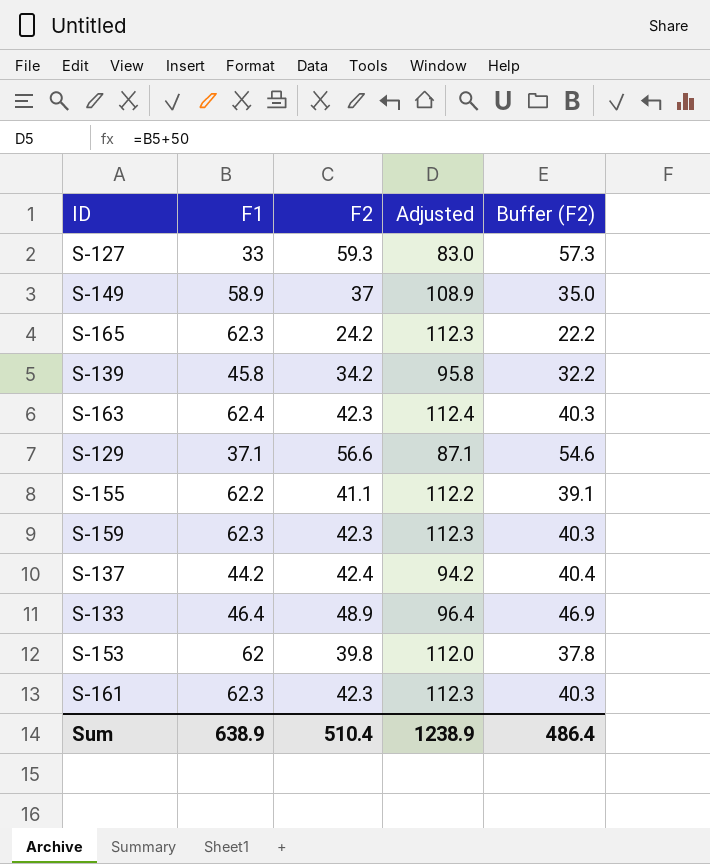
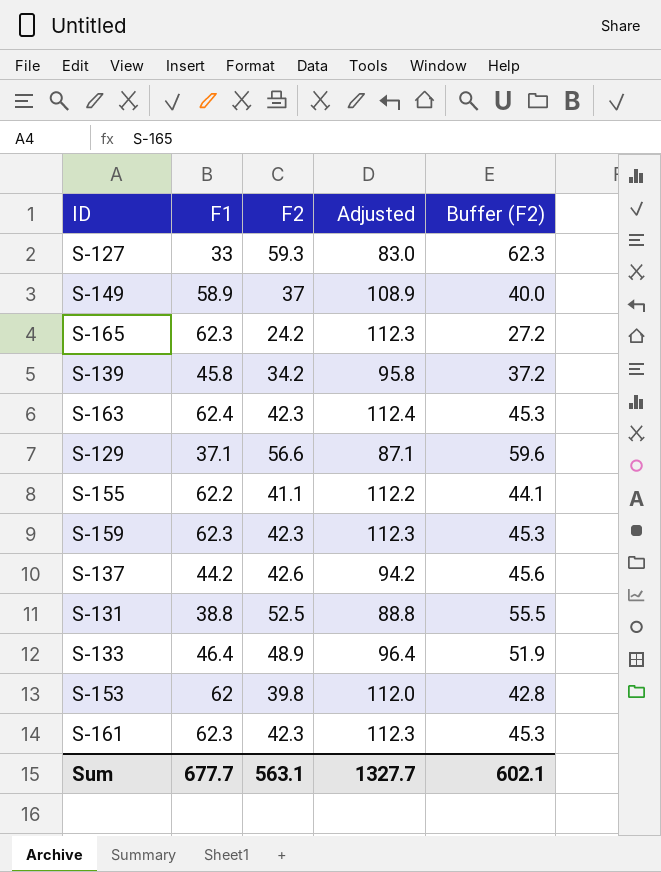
column Buffer (F2) | formula: [F2] - 2 -> [F2] + 3
S-137 | F2: 42.4 -> 42.6
row S-131: none -> 38.8 | 52.5 | 88.8 | 55.5
Sum | F1: 638.9 -> 677.7
Sum | F2: 510.4 -> 563.1
Sum | Adjusted: 1238.9 -> 1327.7
Sum | Buffer (F2): 486.4 -> 602.1

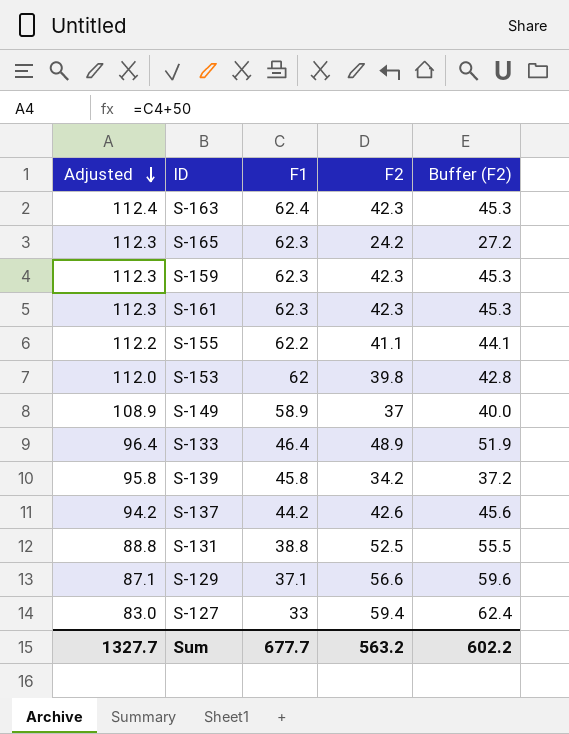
row order: none -> Adjusted descending
column Adjusted | position: 4 -> 1
S-127 | F2: 59.3 -> 59.4
S-127 | Buffer (F2): 62.3 -> 62.4
Sum | F2: 563.1 -> 563.2
Sum | Buffer (F2): 602.1 -> 602.2

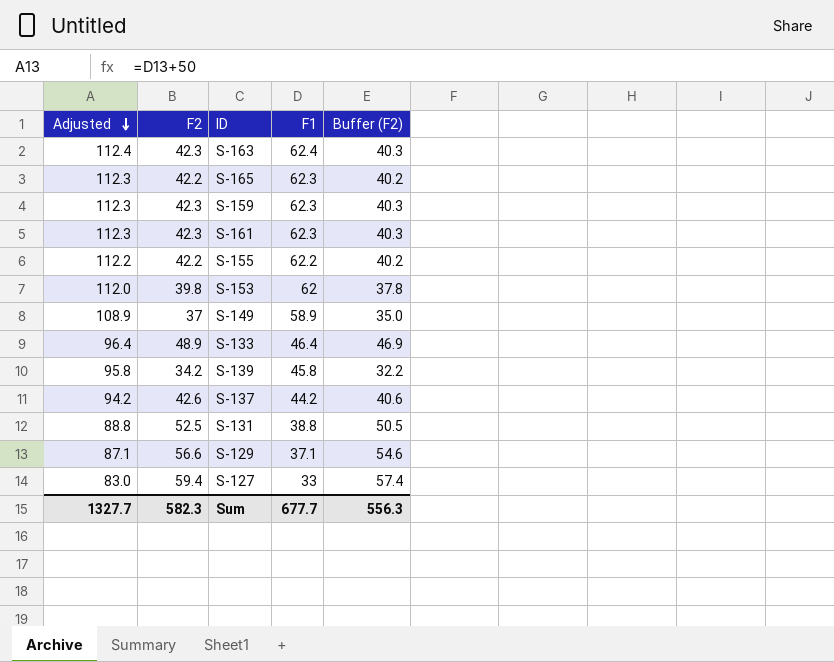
column F2 | position: 4 -> 2
column Buffer (F2) | formula: [F2] + 3 -> [F2] - 2
S-165 | F2: 24.2 -> 42.2
S-155 | F2: 41.1 -> 42.2
Sum | F2: 563.2 -> 582.3
Sum | Buffer (F2): 602.2 -> 556.3

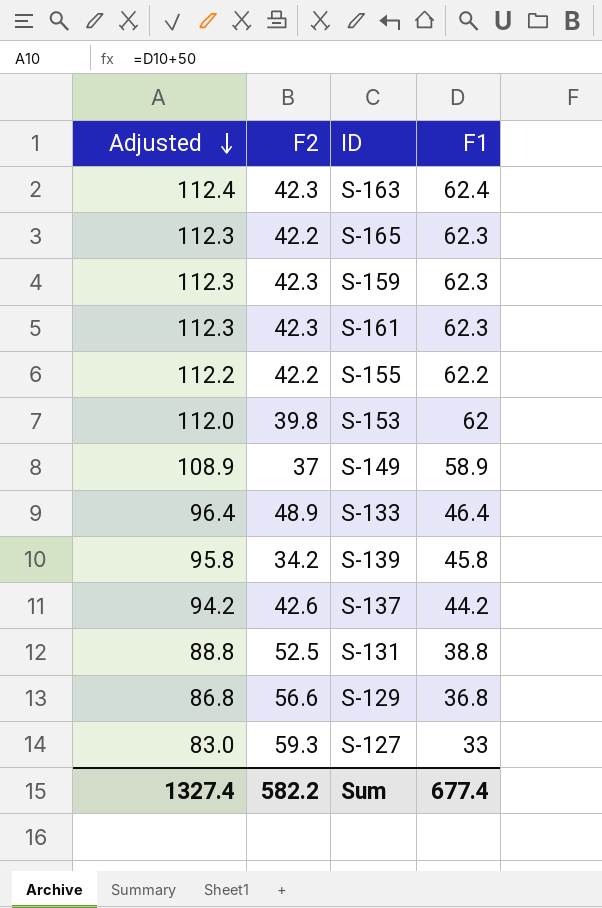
column Buffer (F2) | formula: [F2] - 2 -> none
S-129 | Adjusted: 87.1 -> 86.8
S-129 | F1: 37.1 -> 36.8
S-127 | F2: 59.4 -> 59.3
Sum | Adjusted: 1327.7 -> 1327.4
Sum | F2: 582.3 -> 582.2
Sum | F1: 677.7 -> 677.4

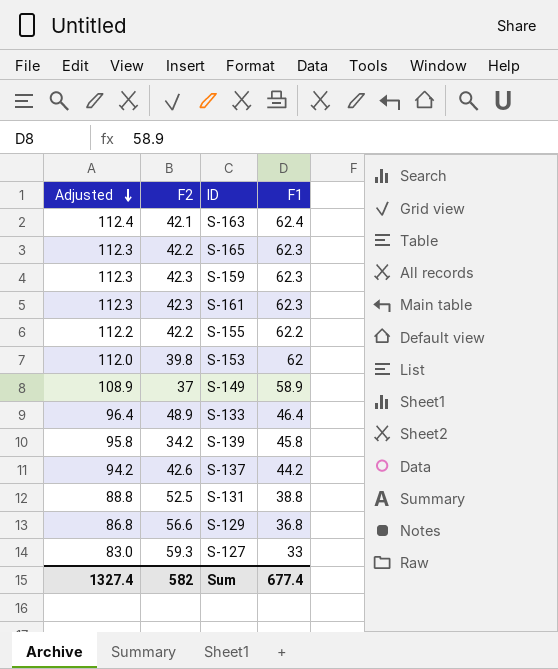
S-163 | F2: 42.3 -> 42.1
Sum | F2: 582.2 -> 582

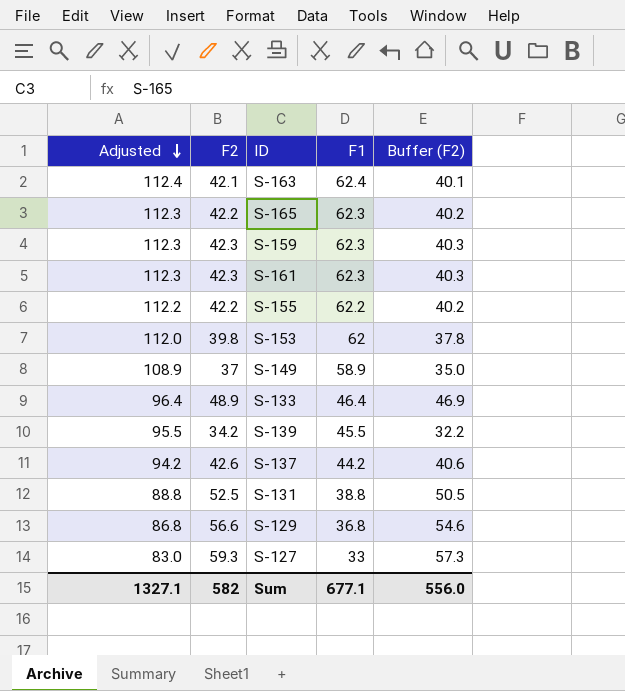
column Buffer (F2) | formula: none -> [F2] - 2
S-139 | Adjusted: 95.8 -> 95.5
S-139 | F1: 45.8 -> 45.5
Sum | Adjusted: 1327.4 -> 1327.1
Sum | F1: 677.4 -> 677.1

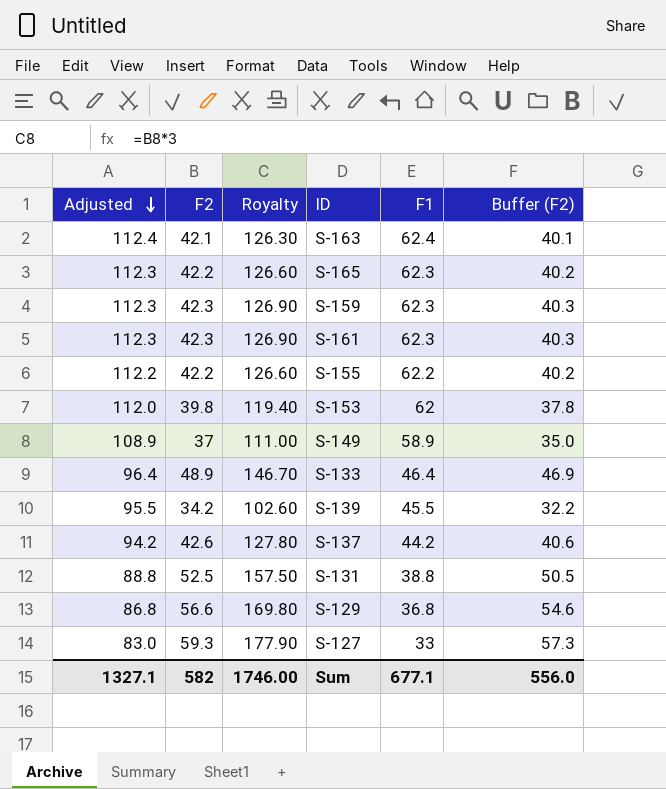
column Royalty | formula: none -> [F2] * 3

